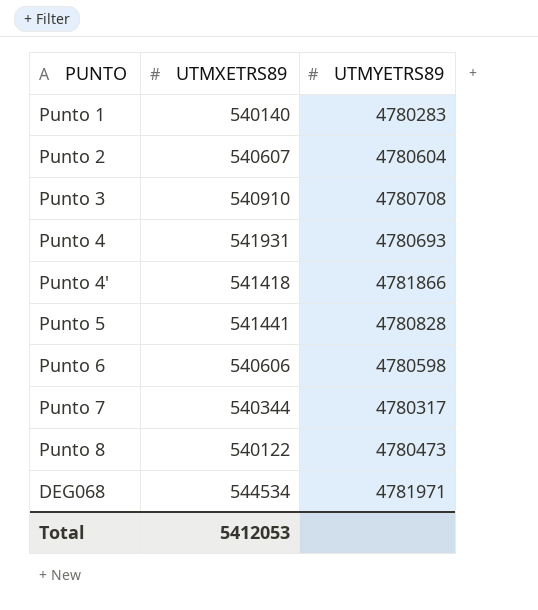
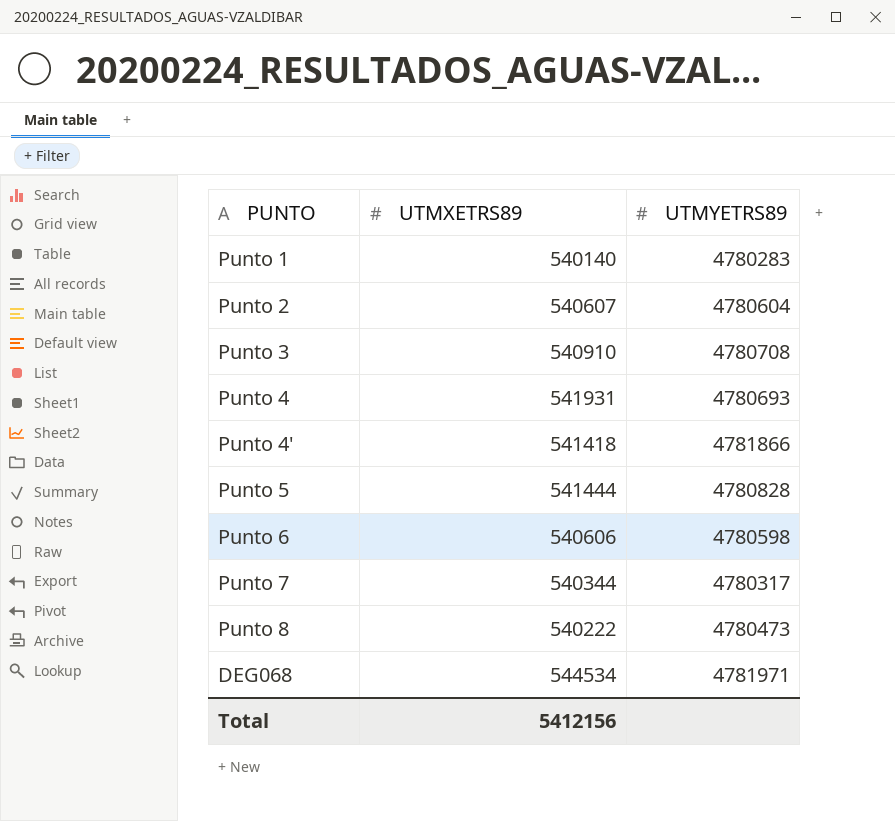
Punto 5 | UTMXETRS89: 541441 -> 541444
Punto 8 | UTMXETRS89: 540122 -> 540222
Total | UTMXETRS89: 5412053 -> 5412156

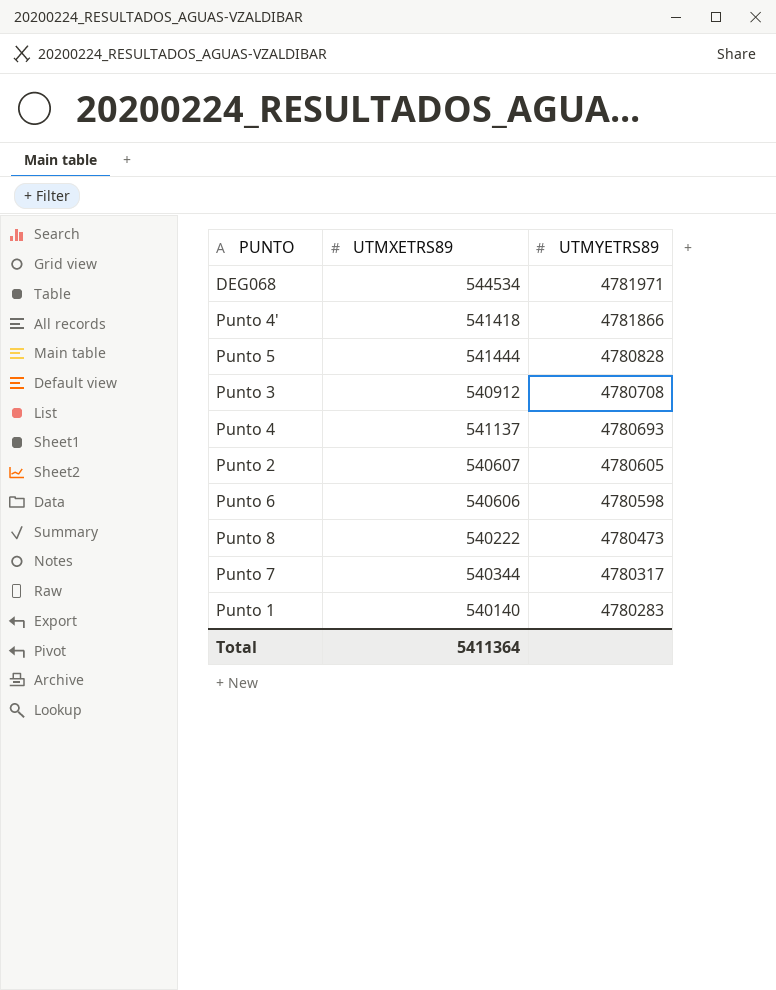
row order: none -> UTMYETRS89 descending
Punto 3 | UTMXETRS89: 540910 -> 540912
Punto 4 | UTMXETRS89: 541931 -> 541137
Punto 2 | UTMYETRS89: 4780604 -> 4780605
Total | UTMXETRS89: 5412156 -> 5411364

